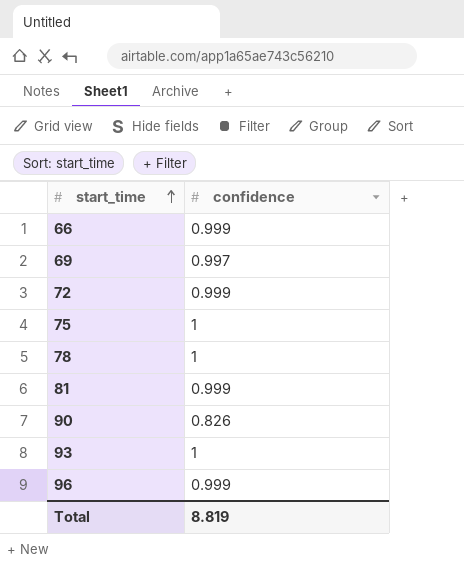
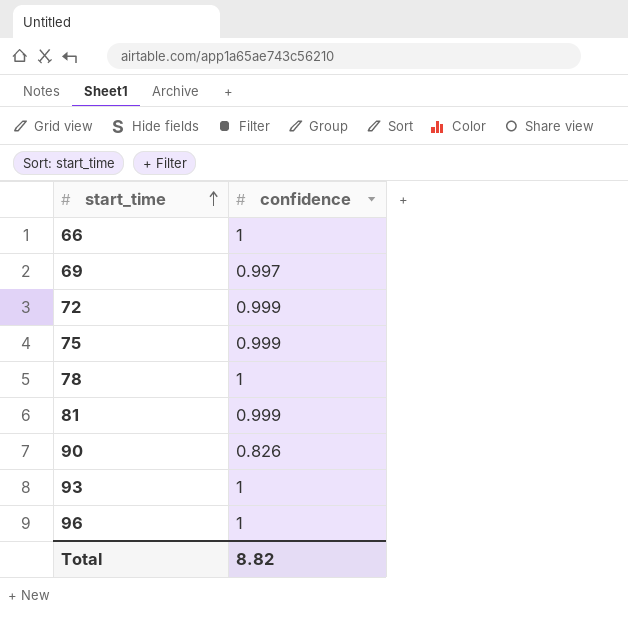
66 | confidence: 0.999 -> 1
75 | confidence: 1 -> 0.999
96 | confidence: 0.999 -> 1
Total | confidence: 8.819 -> 8.82

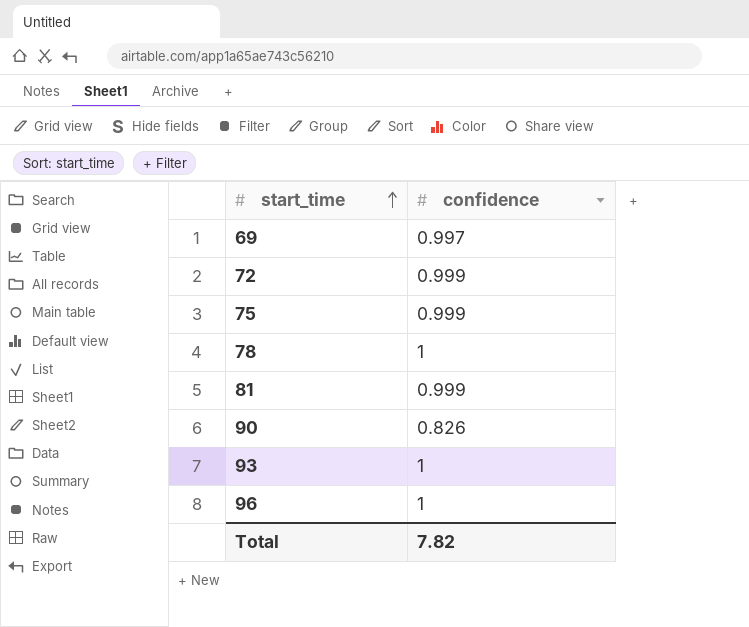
row 66: 1 -> none
Total | confidence: 8.82 -> 7.82

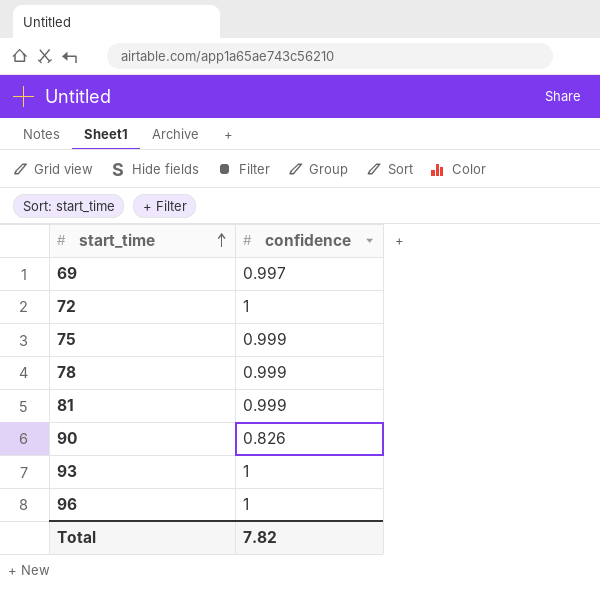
72 | confidence: 0.999 -> 1
78 | confidence: 1 -> 0.999

